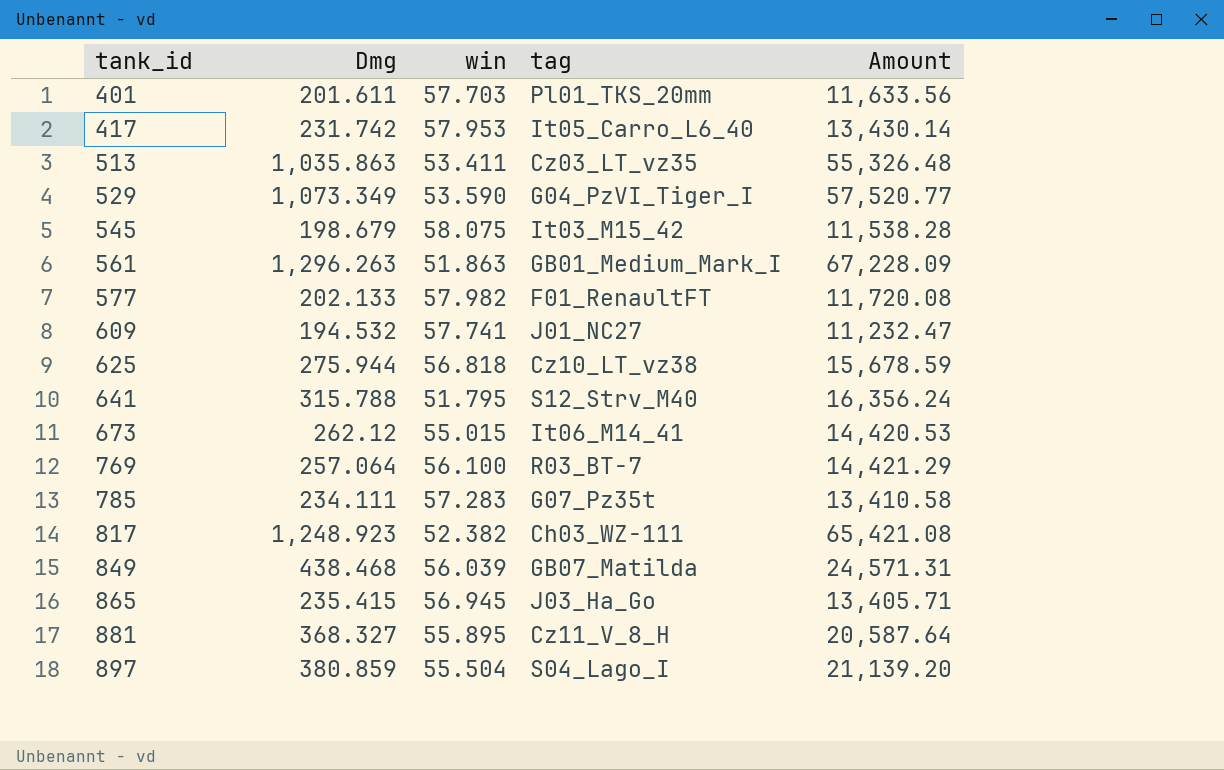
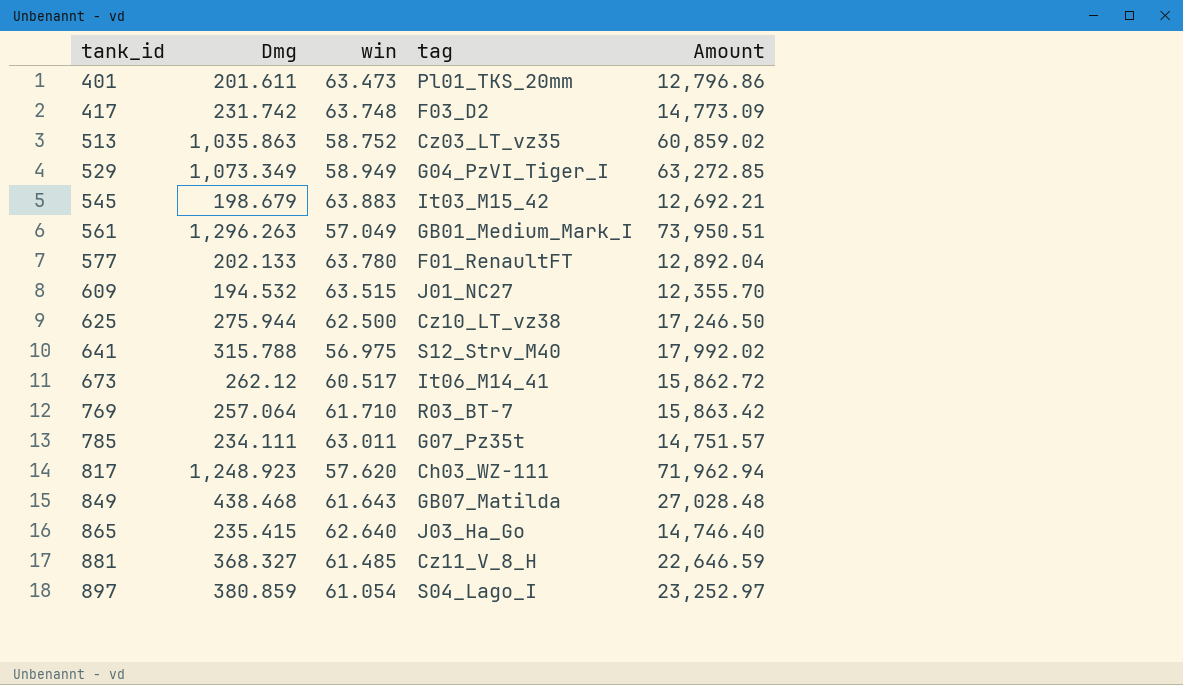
401 | win: 57.703 -> 63.473
401 | Amount: 11,633.56 -> 12,796.86
417 | win: 57.953 -> 63.748
417 | tag: It05_Carro_L6_40 -> F03_D2
417 | Amount: 13,430.14 -> 14,773.09
513 | win: 53.411 -> 58.752
513 | Amount: 55,326.48 -> 60,859.02
529 | win: 53.590 -> 58.949
529 | Amount: 57,520.77 -> 63,272.85
545 | win: 58.075 -> 63.883
545 | Amount: 11,538.28 -> 12,692.21
561 | win: 51.863 -> 57.049
561 | Amount: 67,228.09 -> 73,950.51
577 | win: 57.982 -> 63.780
577 | Amount: 11,720.08 -> 12,892.04
609 | win: 57.741 -> 63.515
609 | Amount: 11,232.47 -> 12,355.70
625 | win: 56.818 -> 62.500
625 | Amount: 15,678.59 -> 17,246.50
641 | win: 51.795 -> 56.975
641 | Amount: 16,356.24 -> 17,992.02
673 | win: 55.015 -> 60.517
673 | Amount: 14,420.53 -> 15,862.72
769 | win: 56.100 -> 61.710
769 | Amount: 14,421.29 -> 15,863.42
785 | win: 57.283 -> 63.011
785 | Amount: 13,410.58 -> 14,751.57
817 | win: 52.382 -> 57.620
817 | Amount: 65,421.08 -> 71,962.94
849 | win: 56.039 -> 61.643
849 | Amount: 24,571.31 -> 27,028.48
865 | win: 56.945 -> 62.640
865 | Amount: 13,405.71 -> 14,746.40
881 | win: 55.895 -> 61.485
881 | Amount: 20,587.64 -> 22,646.59
897 | win: 55.504 -> 61.054
897 | Amount: 21,139.20 -> 23,252.97

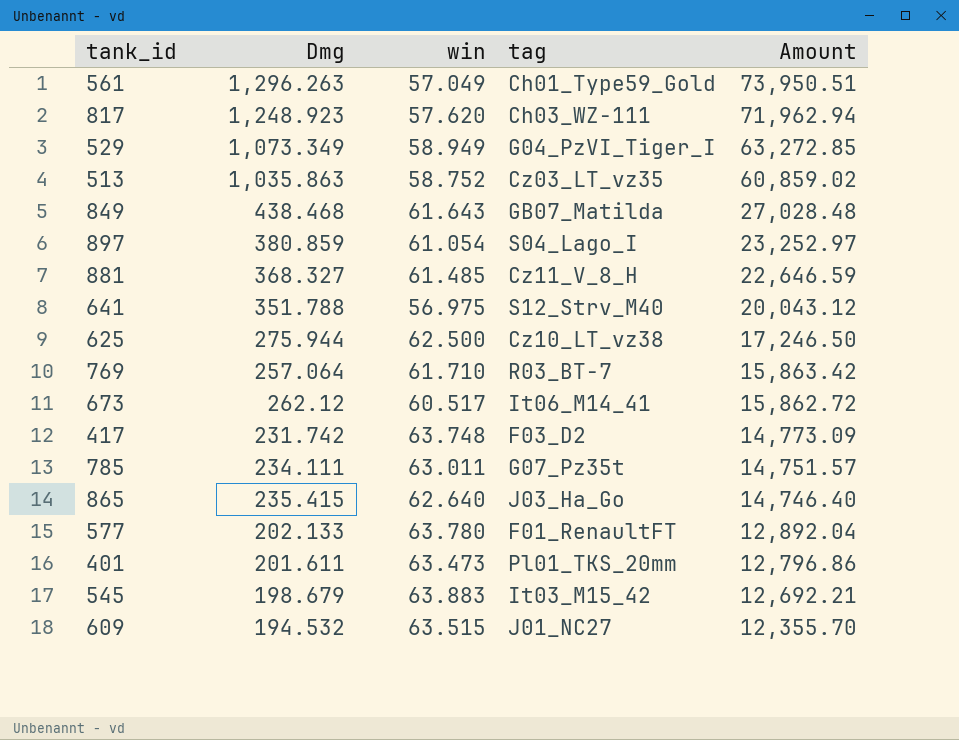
row order: tank_id ascending -> Amount descending
561 | tag: GB01_Medium_Mark_I -> Ch01_Type59_Gold
641 | Dmg: 315.788 -> 351.788
641 | Amount: 17,992.02 -> 20,043.12

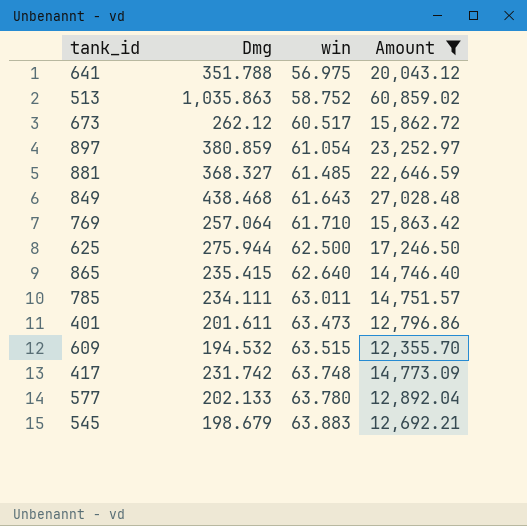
filter: none -> Amount <= 60,859.02
row order: Amount descending -> win ascending
column tag | position: 4 -> none

